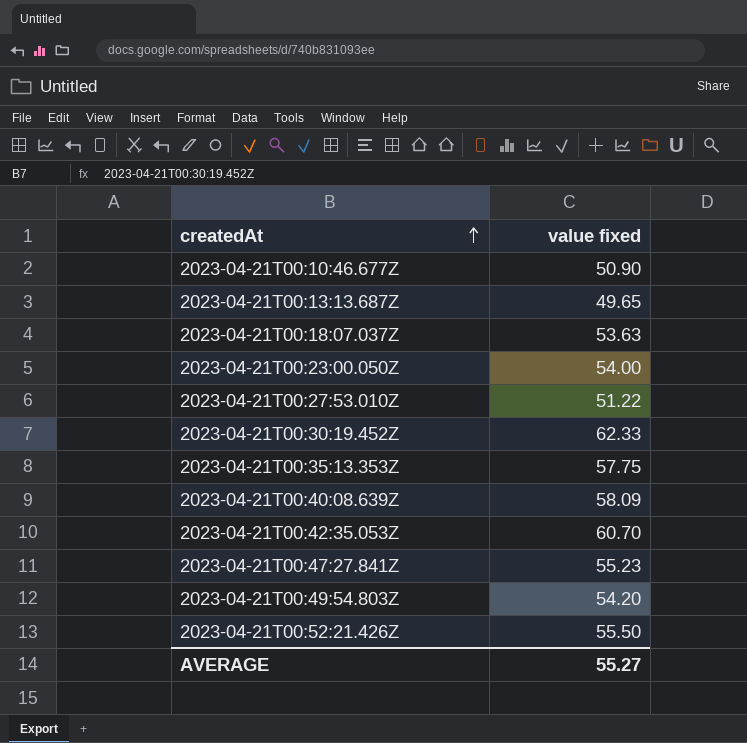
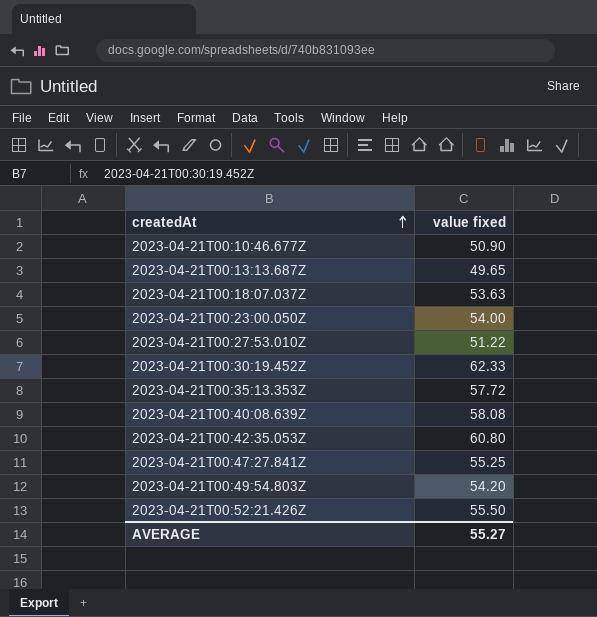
2023-04-21T00:35:13.353Z | value fixed: 57.75 -> 57.72
2023-04-21T00:40:08.639Z | value fixed: 58.09 -> 58.08
2023-04-21T00:42:35.053Z | value fixed: 60.70 -> 60.80
2023-04-21T00:47:27.841Z | value fixed: 55.23 -> 55.25

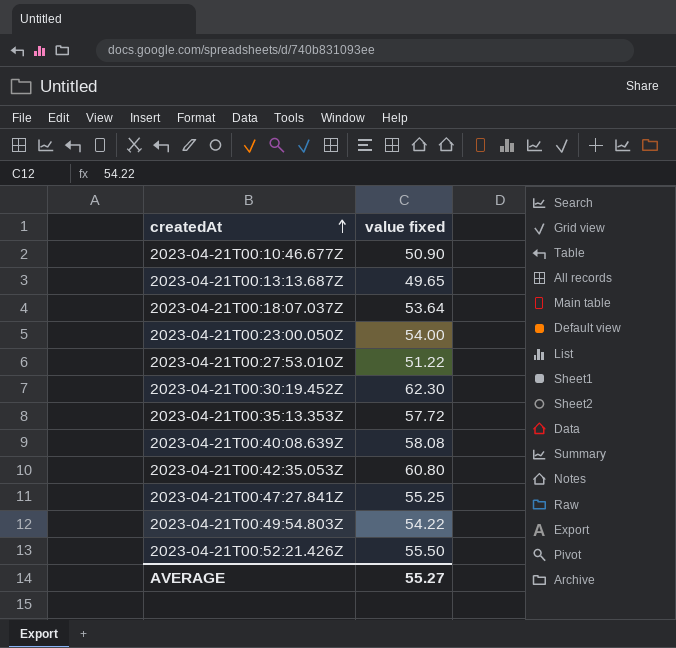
2023-04-21T00:18:07.037Z | value fixed: 53.63 -> 53.64
2023-04-21T00:30:19.452Z | value fixed: 62.33 -> 62.30
2023-04-21T00:49:54.803Z | value fixed: 54.20 -> 54.22

